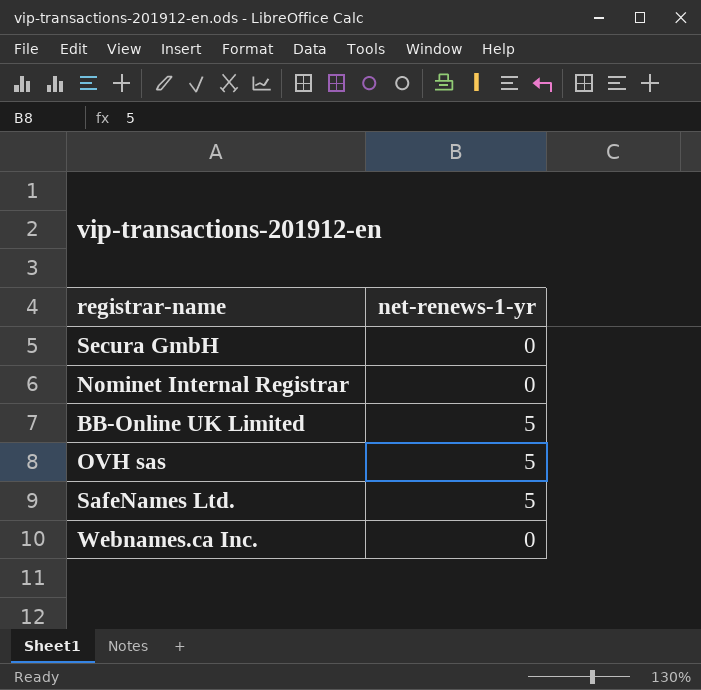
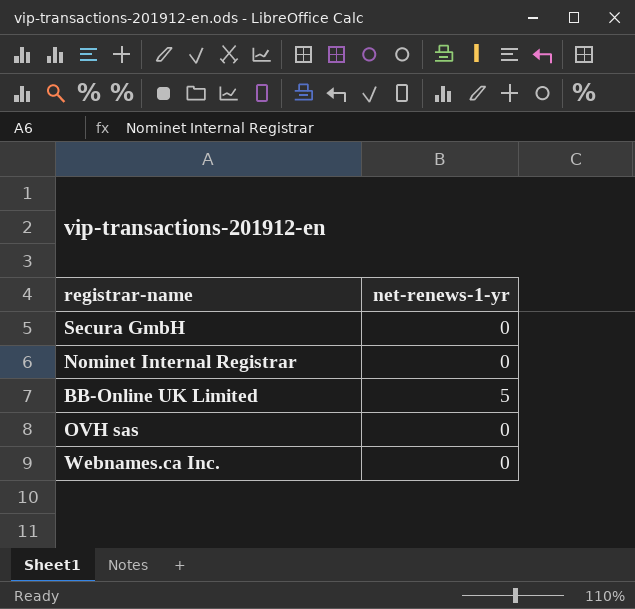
row SafeNames Ltd.: 5 -> none
OVH sas | net-renews-1-yr: 5 -> 0

